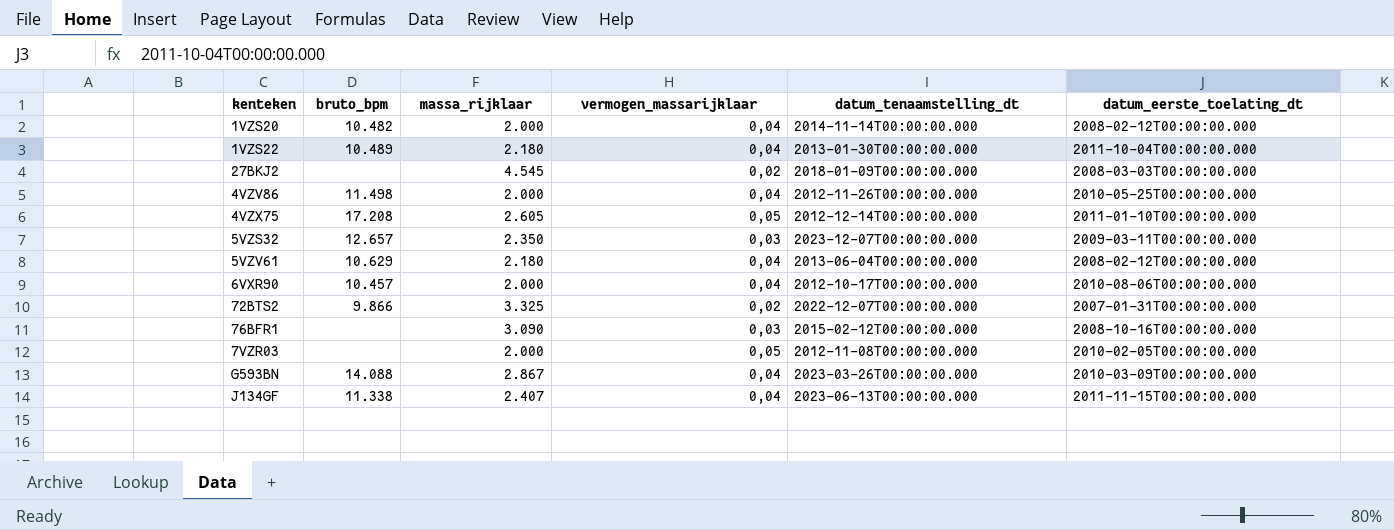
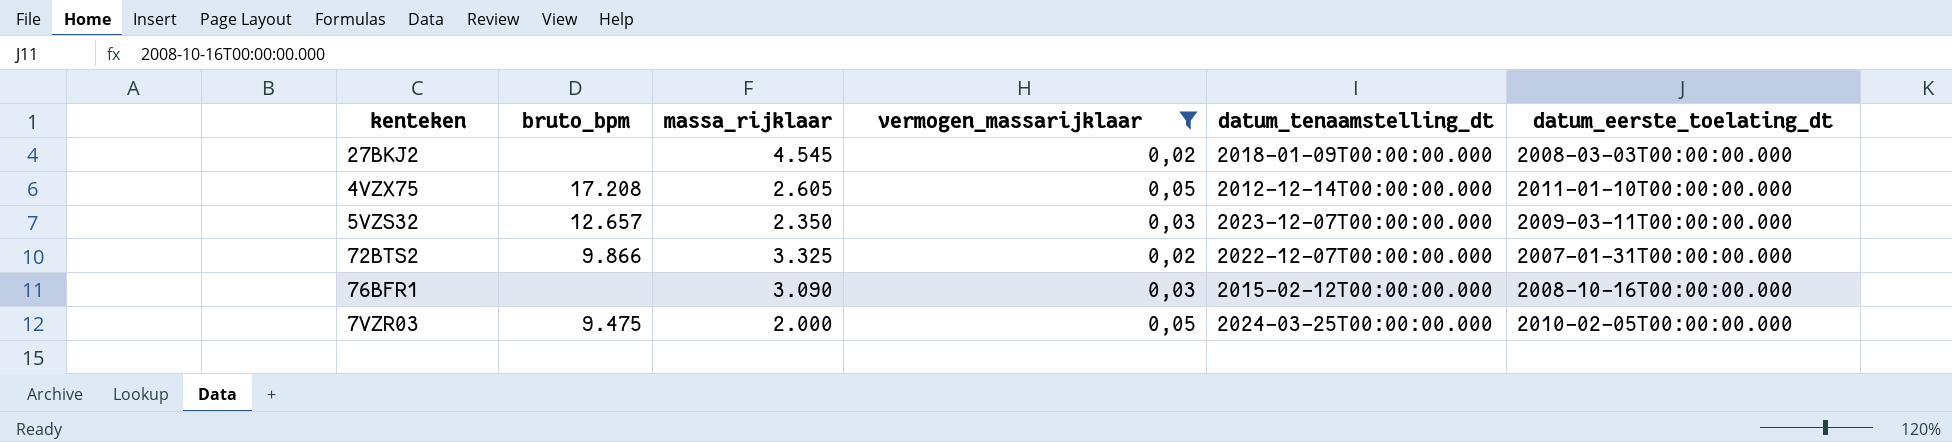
filter: none -> vermogen_massarijklaar != 0,04
7VZR03 | bruto_bpm: none -> 9.475
7VZR03 | datum_tenaamstelling_dt: 2012-11-08T00:00:00.000 -> 2024-03-25T00:00:00.000

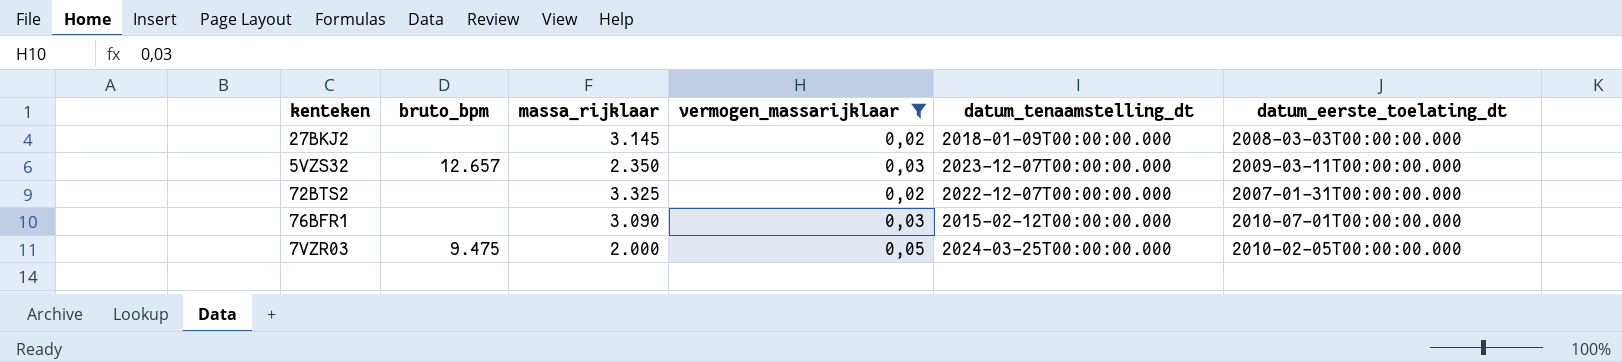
row 4VZX75: 17.208 | 2.605 | 0,05 | 2012-12-14T00:00:00.000 | 2011-01-10T00:00:00.000 -> none
27BKJ2 | massa_rijklaar: 4.545 -> 3.145
72BTS2 | bruto_bpm: 9.866 -> none
76BFR1 | datum_eerste_toelating_dt: 2008-10-16T00:00:00.000 -> 2010-07-01T00:00:00.000

